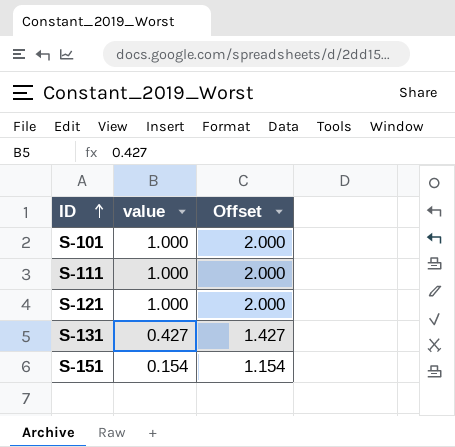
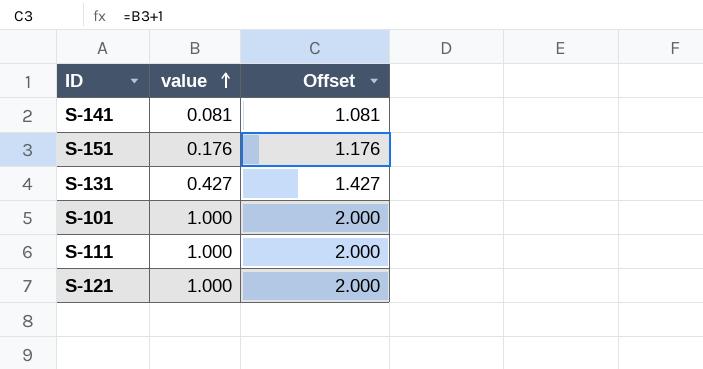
row order: ID ascending -> value ascending
row S-141: none -> 0.081 | 1.081
S-151 | value: 0.154 -> 0.176
S-151 | Offset: 1.154 -> 1.176

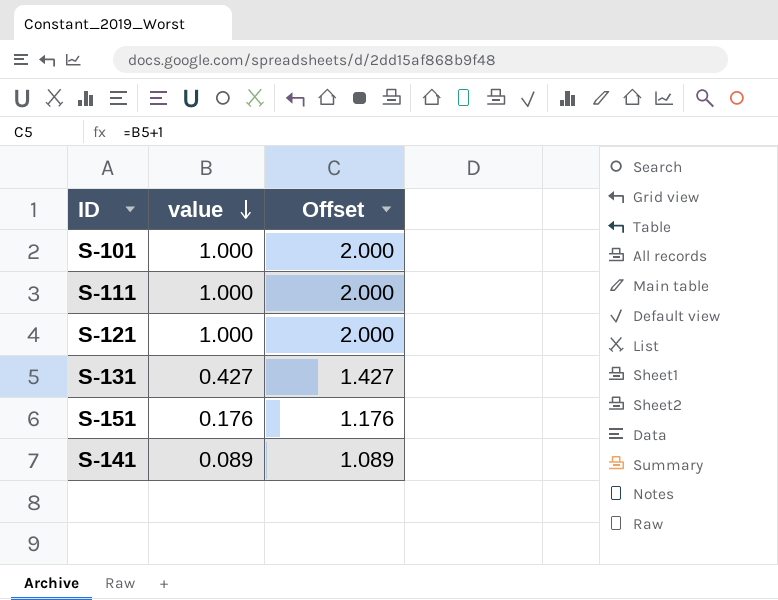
row order: value ascending -> value descending
S-141 | value: 0.081 -> 0.089
S-141 | Offset: 1.081 -> 1.089

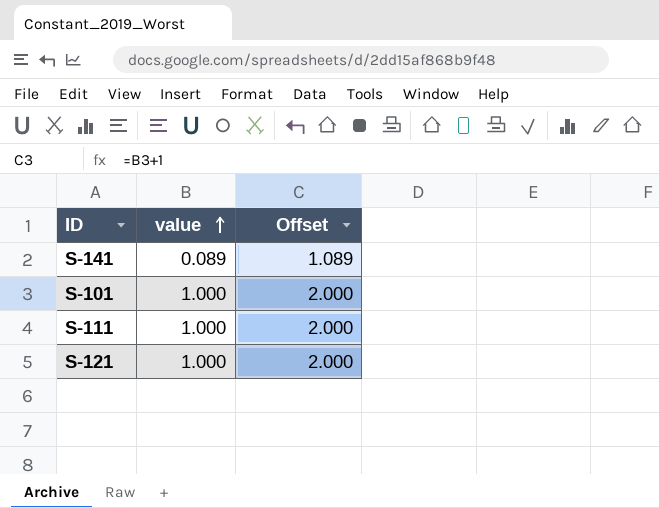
row order: value descending -> value ascending
row S-131: 0.427 | 1.427 -> none
row S-151: 0.176 | 1.176 -> none

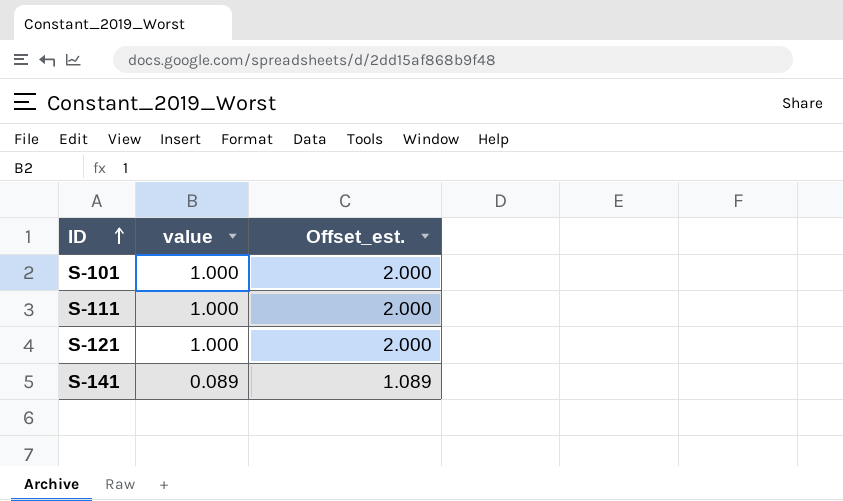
row order: value ascending -> ID ascending
column name: Offset -> Offset_est.

